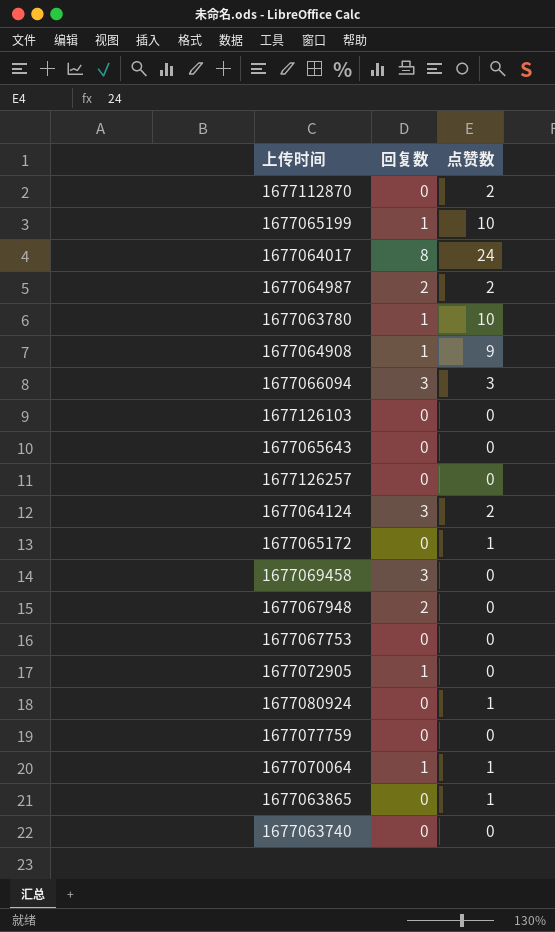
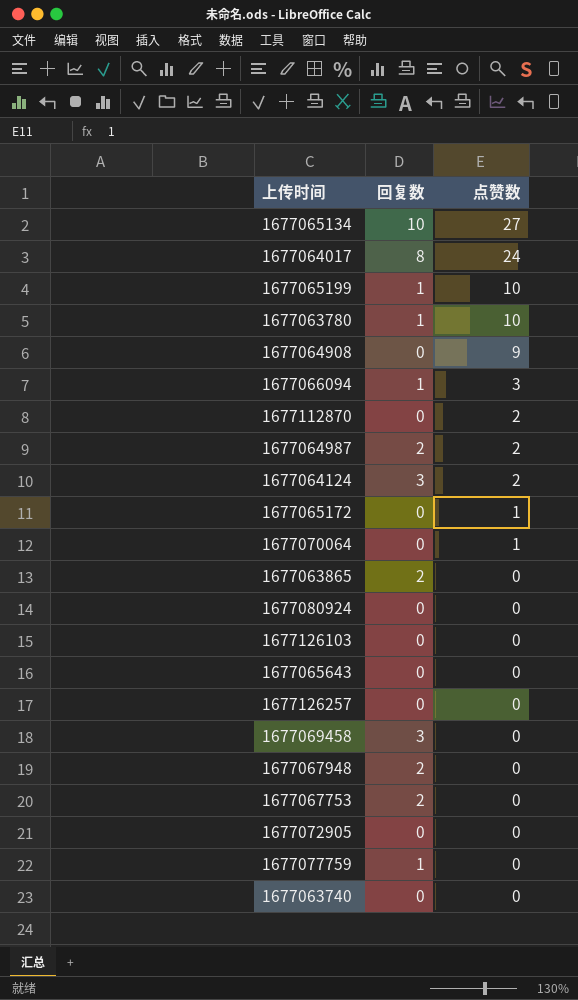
row order: none -> 点赞数 descending
row 1677065134: none -> 10 | 27
1677064908 | 回复数: 1 -> 0
1677066094 | 回复数: 3 -> 1
1677070064 | 回复数: 1 -> 0
1677063865 | 回复数: 0 -> 2
1677063865 | 点赞数: 1 -> 0
1677080924 | 点赞数: 1 -> 0
1677067753 | 回复数: 0 -> 2
1677072905 | 回复数: 1 -> 0
1677077759 | 回复数: 0 -> 1

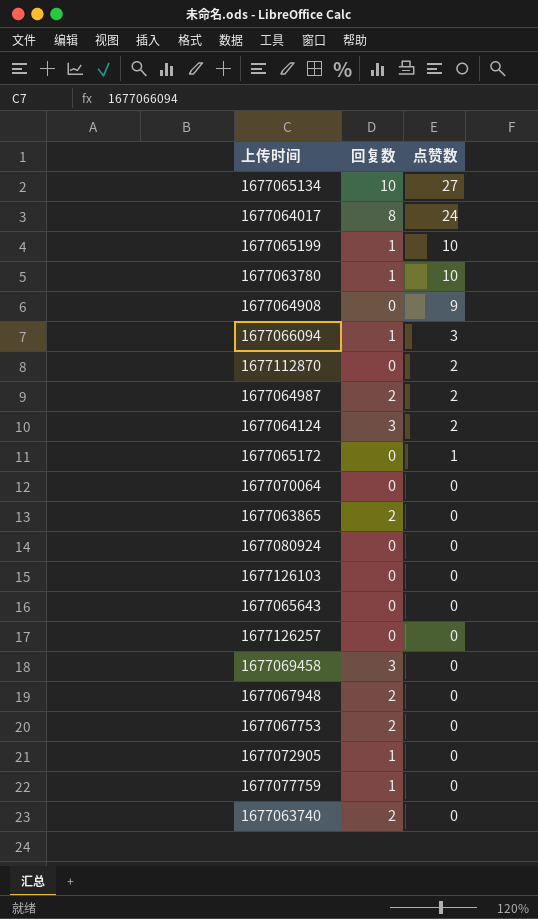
1677070064 | 点赞数: 1 -> 0
1677072905 | 回复数: 0 -> 1
1677063740 | 回复数: 0 -> 2

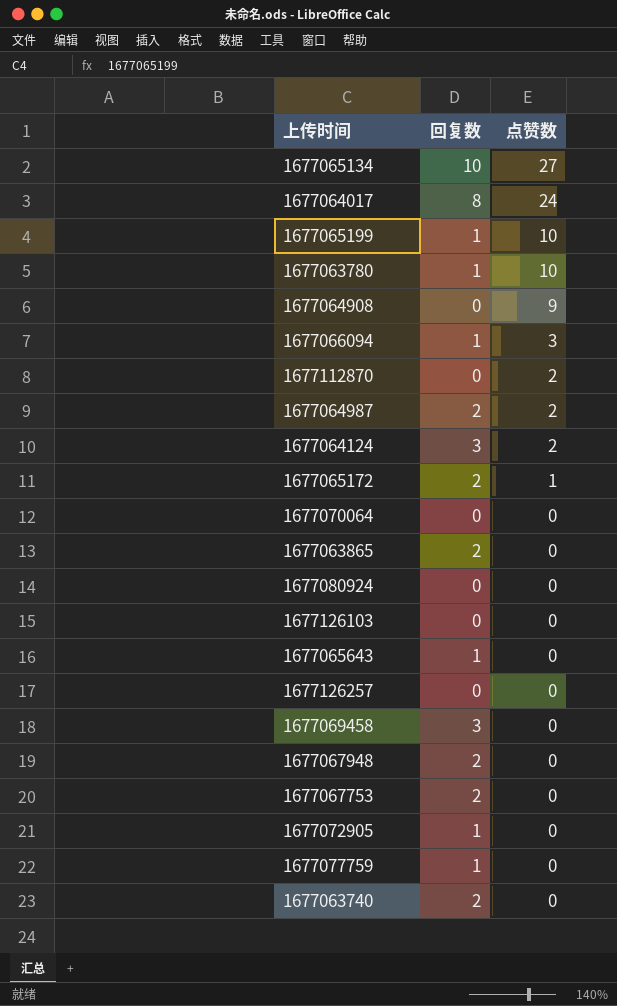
1677065172 | 回复数: 0 -> 2
1677065643 | 回复数: 0 -> 1

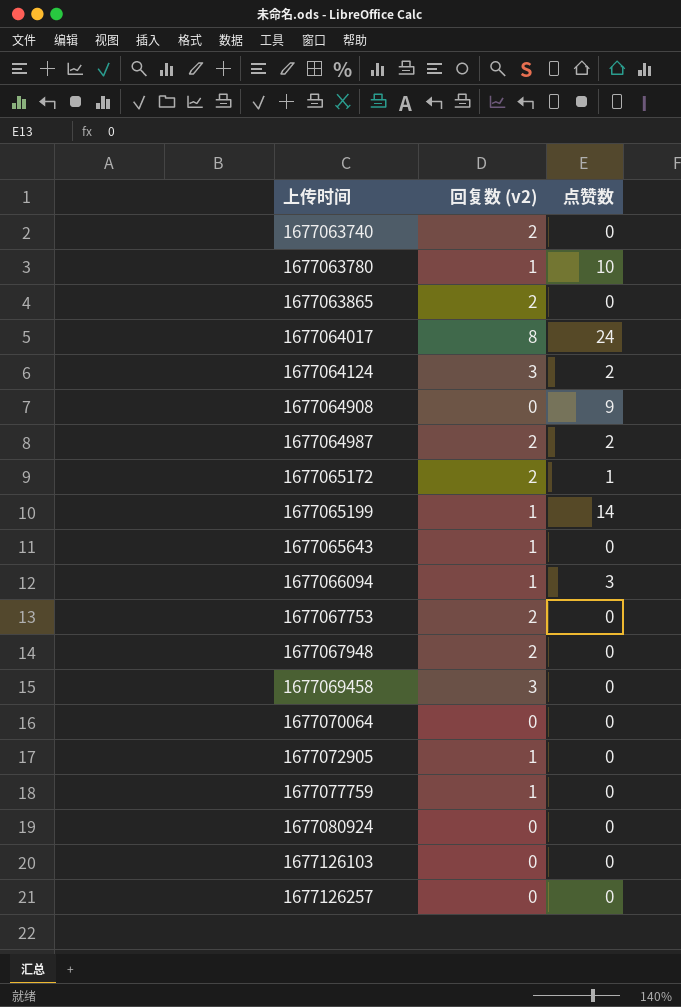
row order: 点赞数 descending -> 上传时间 ascending
column name: 回复数 -> 回复数 (v2)
row 1677065134: 10 | 27 -> none
row 1677112870: 0 | 2 -> none
1677065199 | 点赞数: 10 -> 14

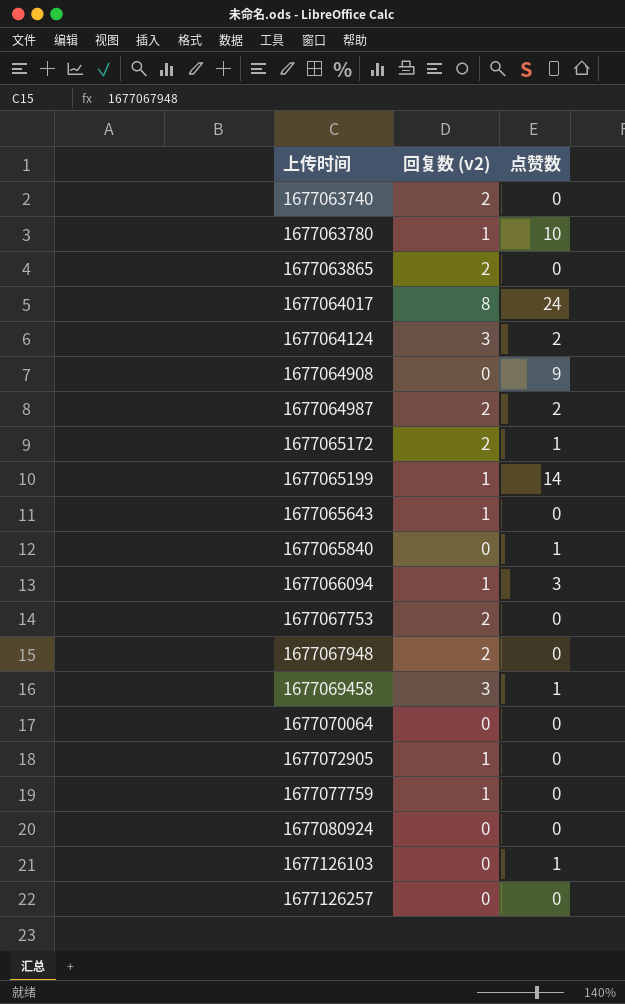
row 1677065840: none -> 0 | 1
1677069458 | 点赞数: 0 -> 1
1677126103 | 点赞数: 0 -> 1

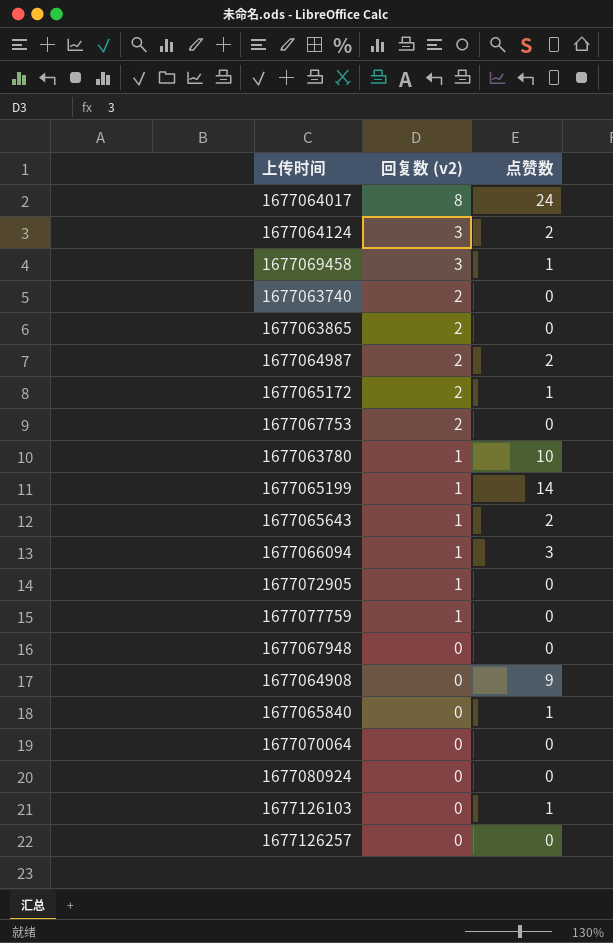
row order: 上传时间 ascending -> 回复数 (v2) descending
1677065643 | 点赞数: 0 -> 2
1677067948 | 回复数 (v2): 2 -> 0

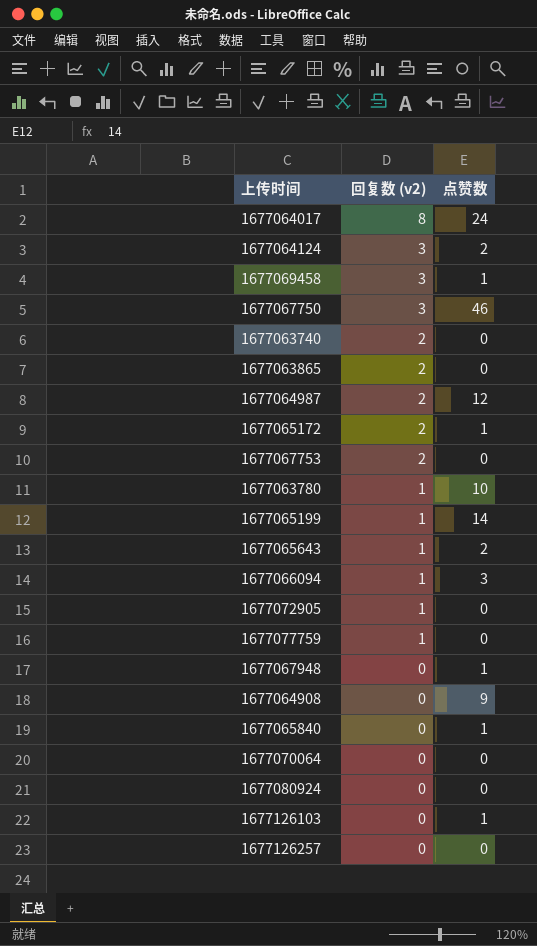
row 1677067750: none -> 3 | 46
1677064987 | 点赞数: 2 -> 12
1677067948 | 点赞数: 0 -> 1

